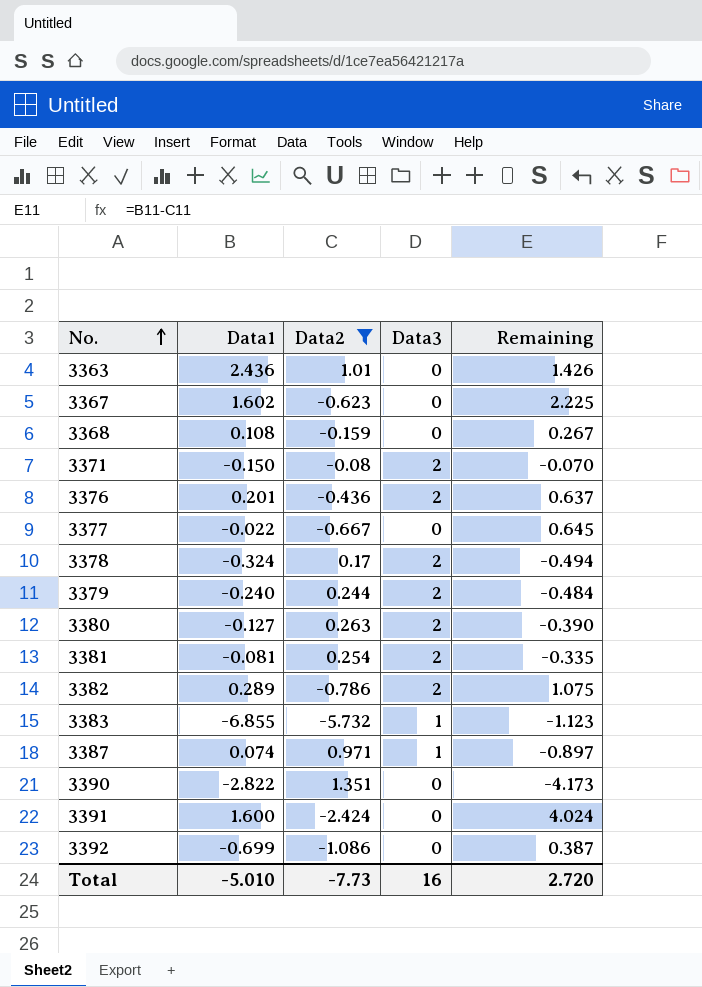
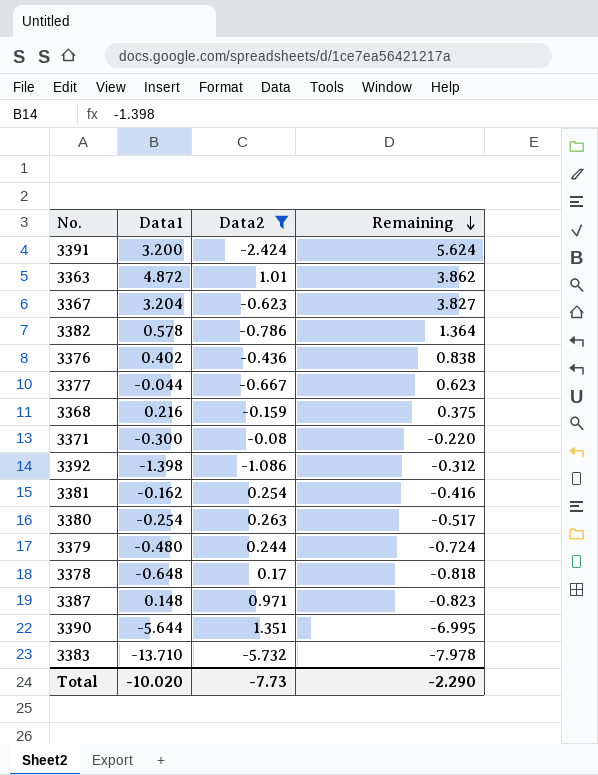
row order: No. ascending -> Remaining descending
column Data3 | position: 4 -> none
3391 | Data1: 1.600 -> 3.200
3391 | Remaining: 4.024 -> 5.624
3363 | Data1: 2.436 -> 4.872
3363 | Remaining: 1.426 -> 3.862
3367 | Data1: 1.602 -> 3.204
3367 | Remaining: 2.225 -> 3.827
3382 | Data1: 0.289 -> 0.578
3382 | Remaining: 1.075 -> 1.364
3376 | Data1: 0.201 -> 0.402
3376 | Remaining: 0.637 -> 0.838
3377 | Data1: -0.022 -> -0.044
3377 | Remaining: 0.645 -> 0.623
3368 | Data1: 0.108 -> 0.216
3368 | Remaining: 0.267 -> 0.375
3371 | Data1: -0.150 -> -0.300
3371 | Remaining: -0.070 -> -0.220
3392 | Data1: -0.699 -> -1.398
3392 | Remaining: 0.387 -> -0.312
3381 | Data1: -0.081 -> -0.162
3381 | Remaining: -0.335 -> -0.416
3380 | Data1: -0.127 -> -0.254
3380 | Remaining: -0.390 -> -0.517
3379 | Data1: -0.240 -> -0.480
3379 | Remaining: -0.484 -> -0.724
3378 | Data1: -0.324 -> -0.648
3378 | Remaining: -0.494 -> -0.818
3387 | Data1: 0.074 -> 0.148
3387 | Remaining: -0.897 -> -0.823
3390 | Data1: -2.822 -> -5.644
3390 | Remaining: -4.173 -> -6.995
3383 | Data1: -6.855 -> -13.710
3383 | Remaining: -1.123 -> -7.978
Total | Data1: -5.010 -> -10.020
Total | Remaining: 2.720 -> -2.290

